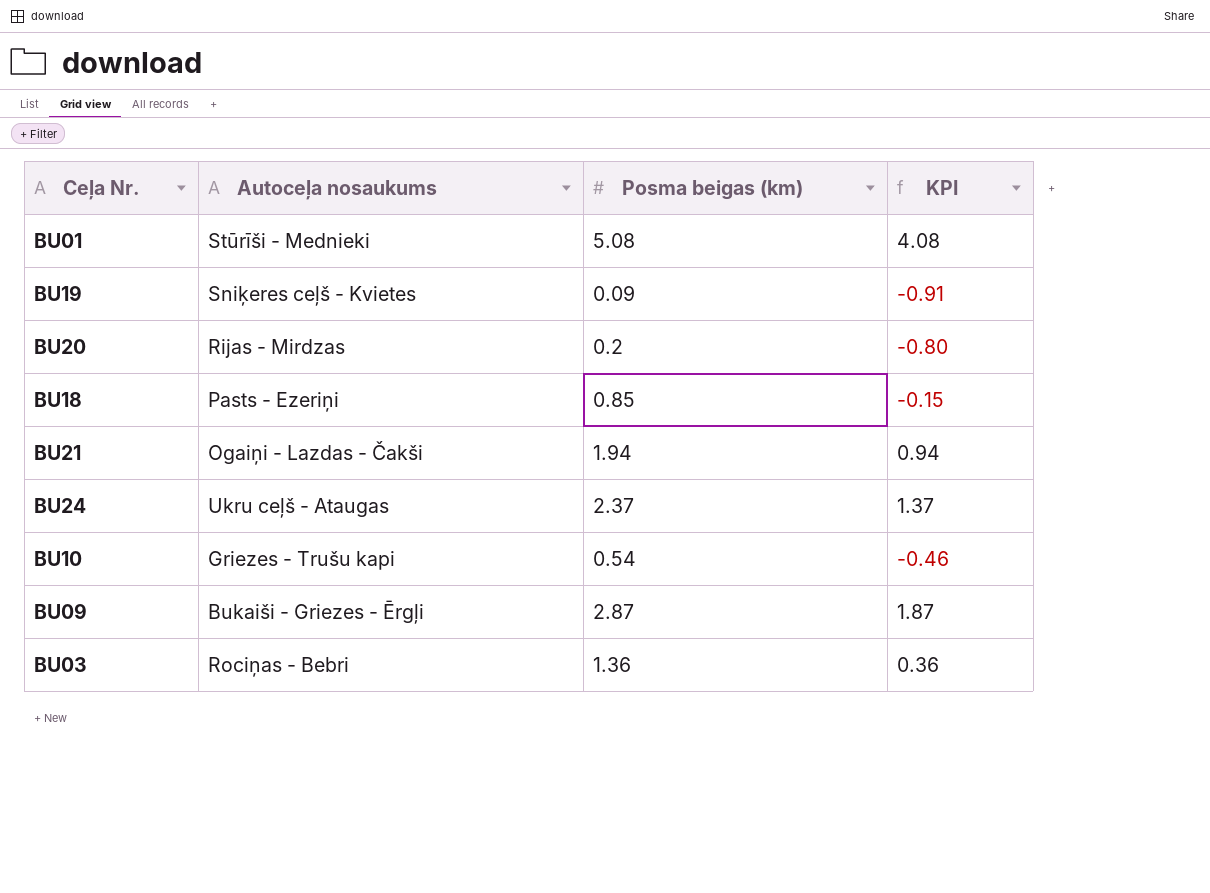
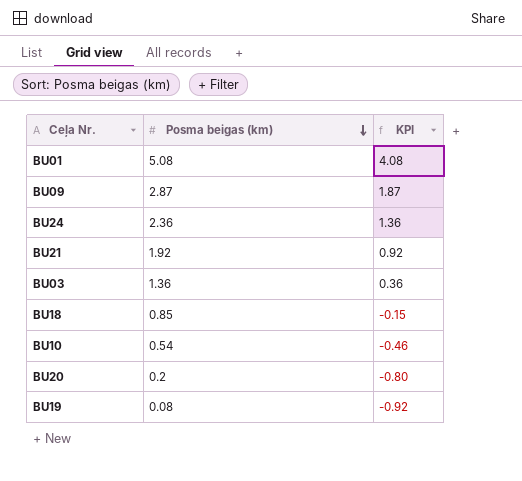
row order: none -> Posma beigas (km) descending
column Autoceļa nosaukums | position: 2 -> none
BU24 | Posma beigas (km): 2.37 -> 2.36
BU24 | KPI: 1.37 -> 1.36
BU21 | Posma beigas (km): 1.94 -> 1.92
BU21 | KPI: 0.94 -> 0.92
BU19 | Posma beigas (km): 0.09 -> 0.08
BU19 | KPI: -0.91 -> -0.92

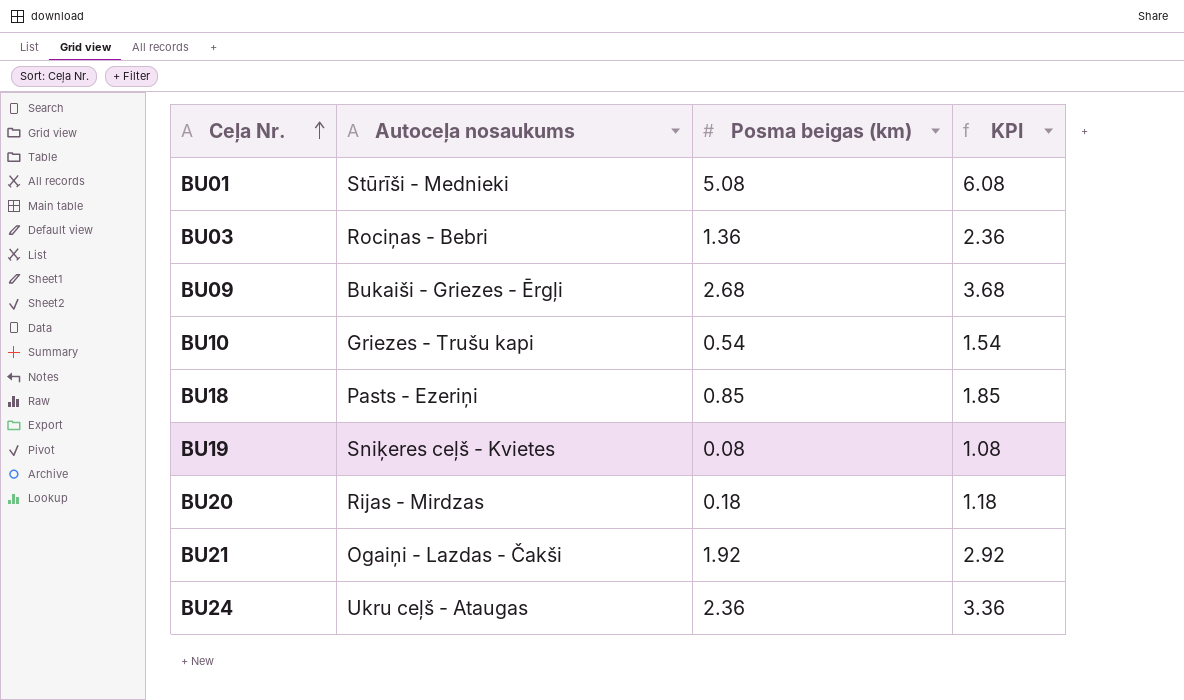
row order: Posma beigas (km) descending -> Ceļa Nr. ascending
column Autoceļa nosaukums | position: none -> 2
column KPI | formula: [Posma beigas (km)] - 1 -> [Posma beigas (km)] + 1
BU09 | Posma beigas (km): 2.87 -> 2.68
BU20 | Posma beigas (km): 0.2 -> 0.18

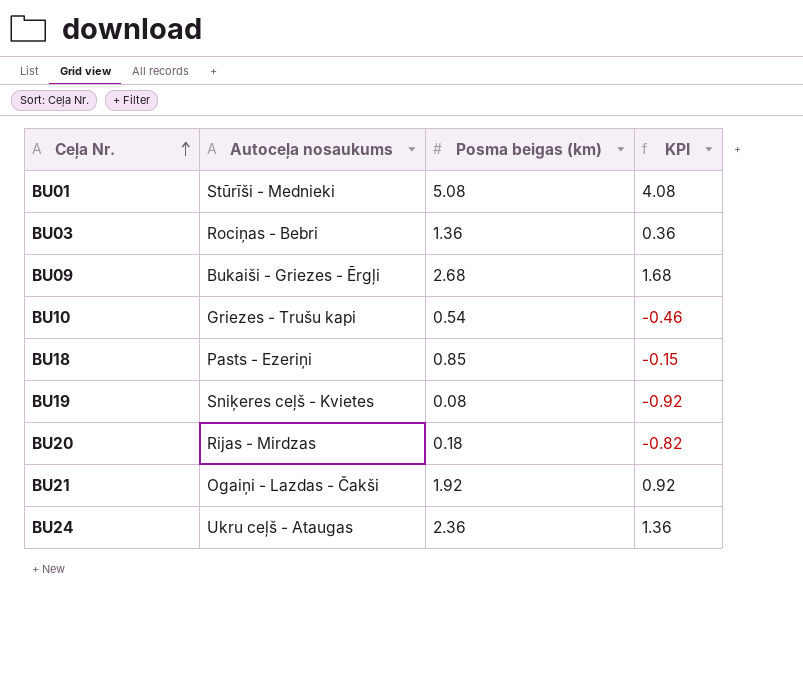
column KPI | formula: [Posma beigas (km)] + 1 -> [Posma beigas (km)] - 1

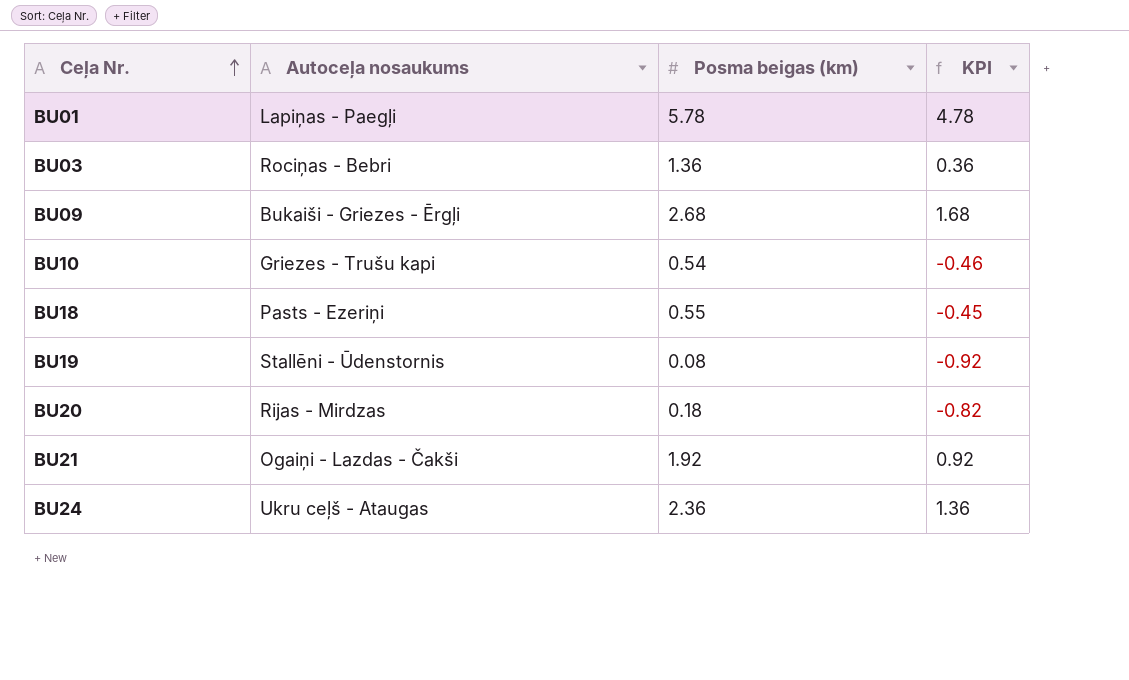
BU01 | Autoceļa nosaukums: Stūrīši - Mednieki -> Lapiņas - Paegļi
BU01 | Posma beigas (km): 5.08 -> 5.78
BU01 | KPI: 4.08 -> 4.78
BU18 | Posma beigas (km): 0.85 -> 0.55
BU18 | KPI: -0.15 -> -0.45
BU19 | Autoceļa nosaukums: Sniķeres ceļš - Kvietes -> Stallēni - Ūdenstornis

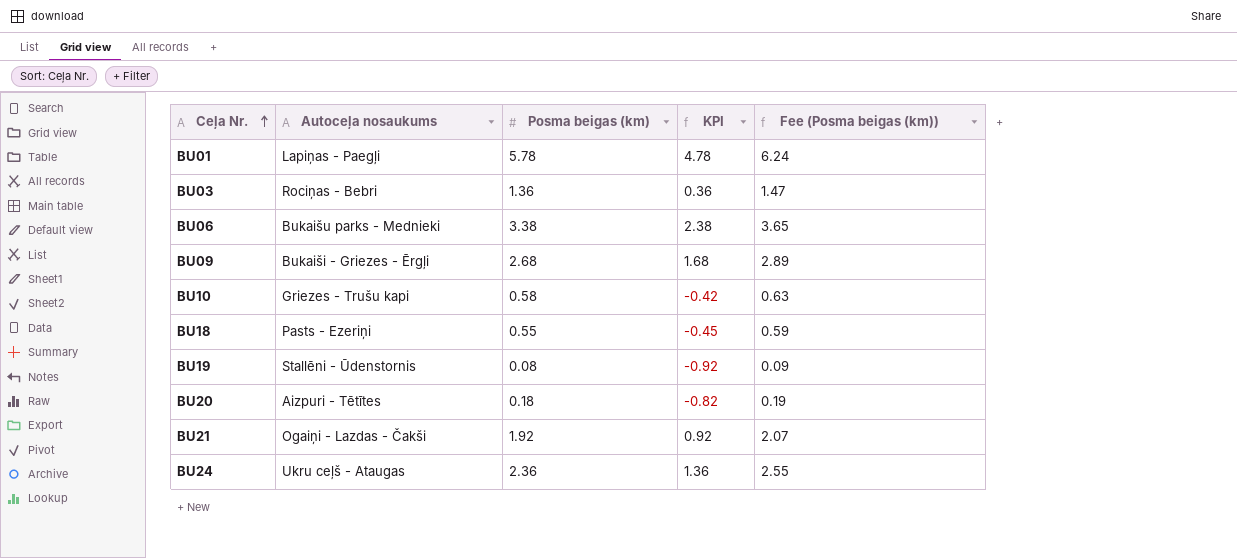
column Fee (Posma beigas (km)) | formula: none -> [Posma beigas (km)] * 1.08
row BU06: none -> Bukaišu parks - Mednieki | 3.38 | 2.38 | 3.65
BU10 | Posma beigas (km): 0.54 -> 0.58
BU10 | KPI: -0.46 -> -0.42
BU20 | Autoceļa nosaukums: Rijas - Mirdzas -> Aizpuri - Tētītes

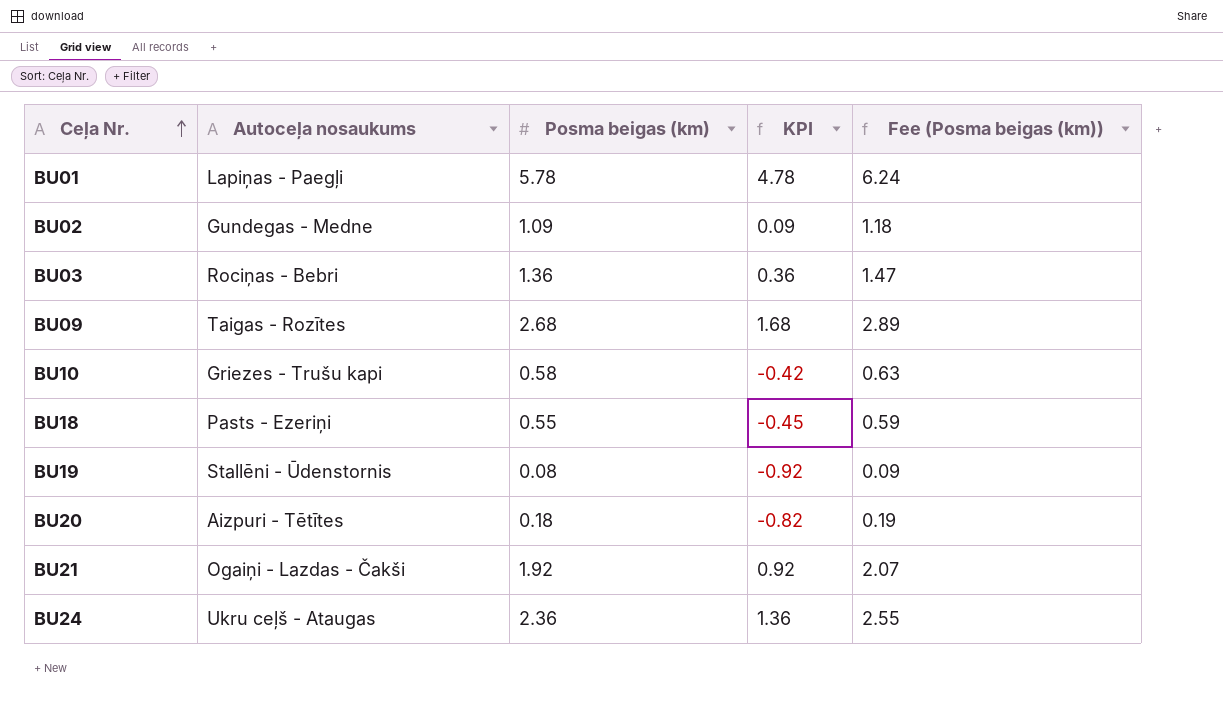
row BU06: Bukaišu parks - Mednieki | 3.38 | 2.38 | 3.65 -> none
row BU02: none -> Gundegas - Medne | 1.09 | 0.09 | 1.18
BU09 | Autoceļa nosaukums: Bukaiši - Griezes - Ērgļi -> Taigas - Rozītes

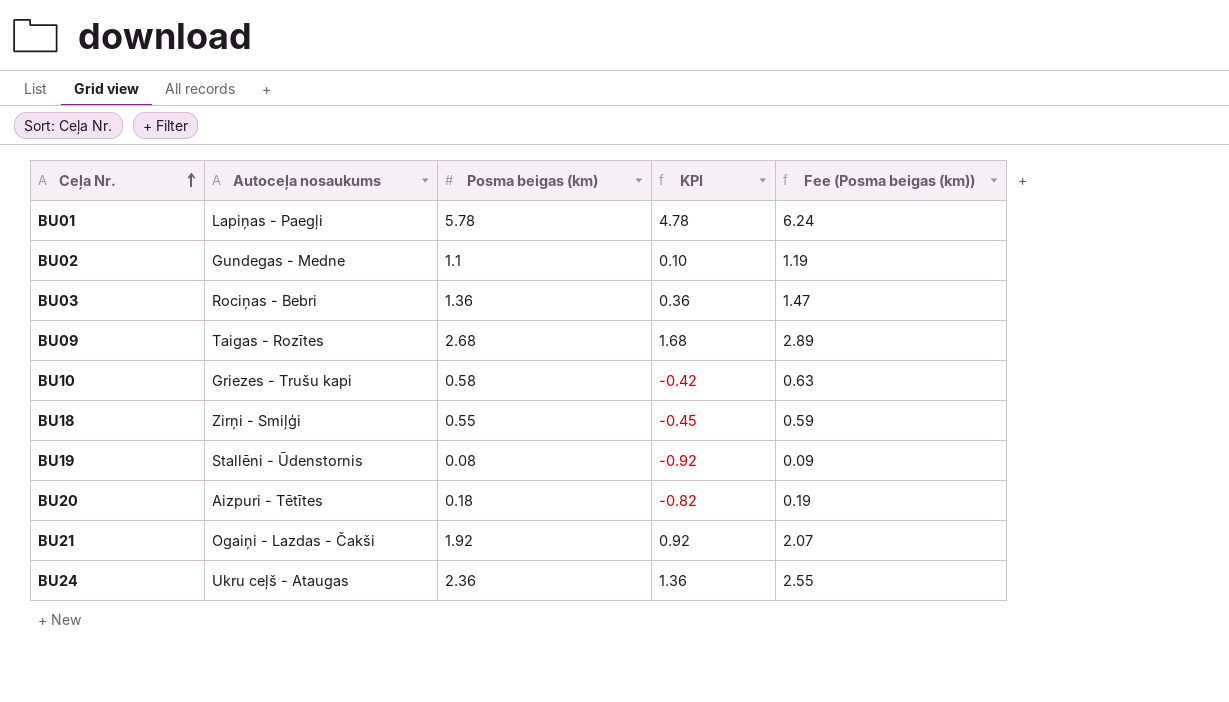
BU02 | Posma beigas (km): 1.09 -> 1.1
BU02 | KPI: 0.09 -> 0.10
BU02 | Fee (Posma beigas (km)): 1.18 -> 1.19
BU18 | Autoceļa nosaukums: Pasts - Ezeriņi -> Zirņi - Smiļģi

